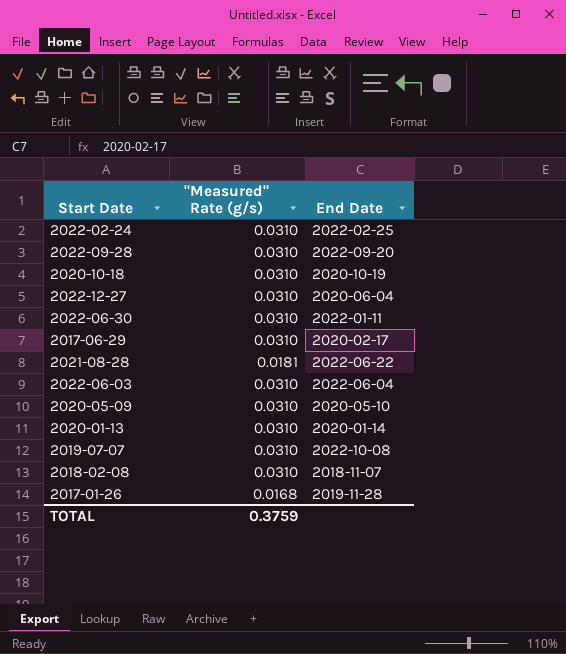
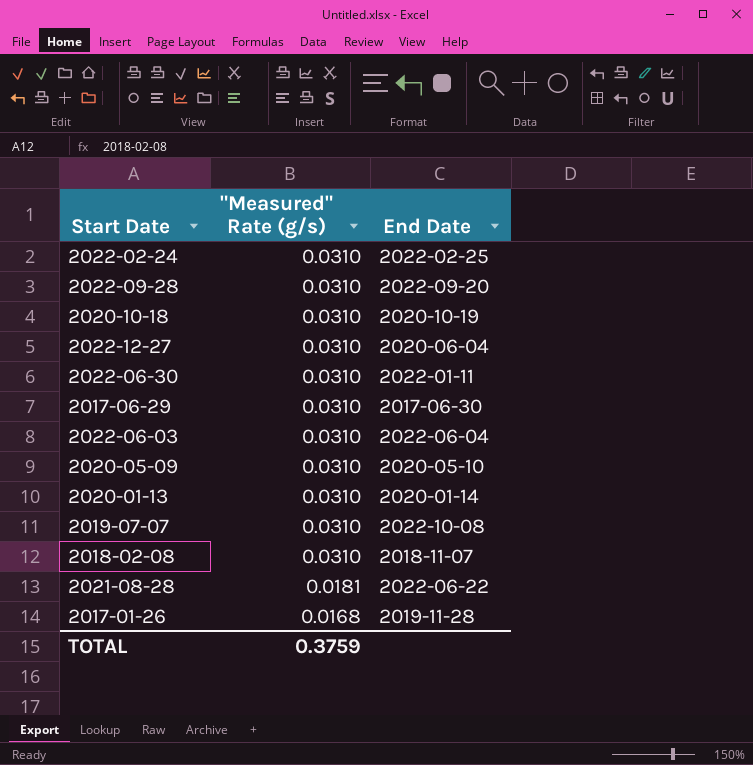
row order: none -> "Measured" Rate (g/s) descending
2017-06-29 | End Date: 2020-02-17 -> 2017-06-30

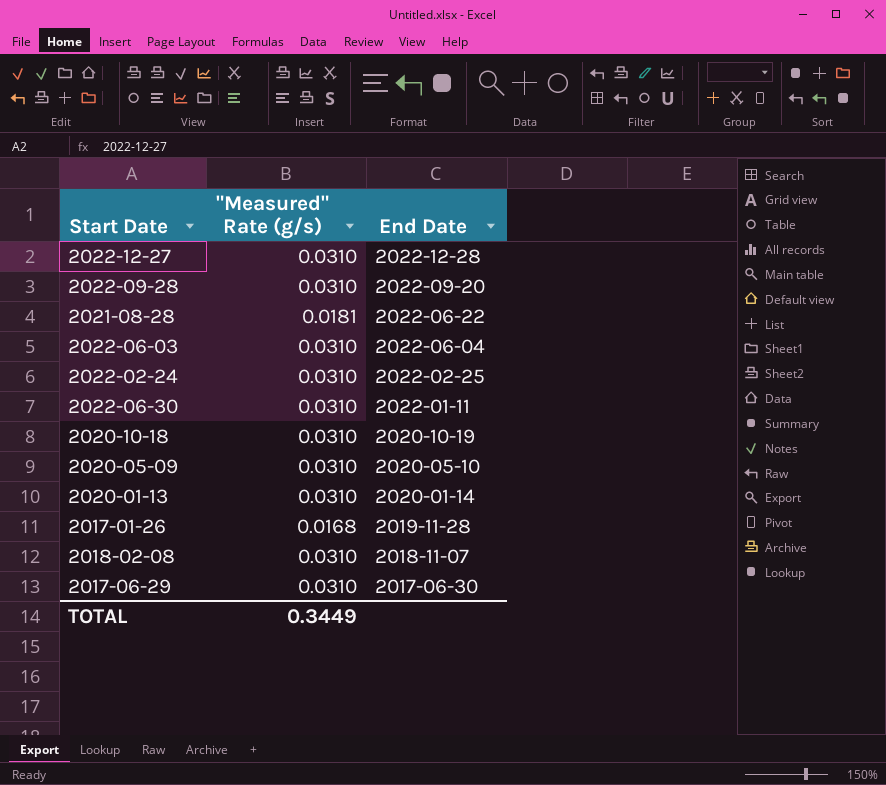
row order: "Measured" Rate (g/s) descending -> End Date descending
row 2019-07-07: 0.0310 | 2022-10-08 -> none
2022-12-27 | End Date: 2020-06-04 -> 2022-12-28
TOTAL | "Measured" Rate (g/s): 0.3759 -> 0.3449

